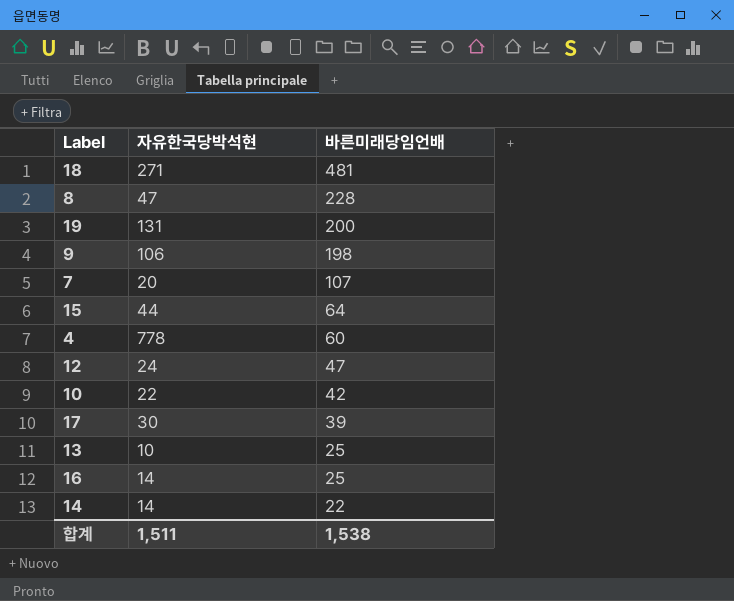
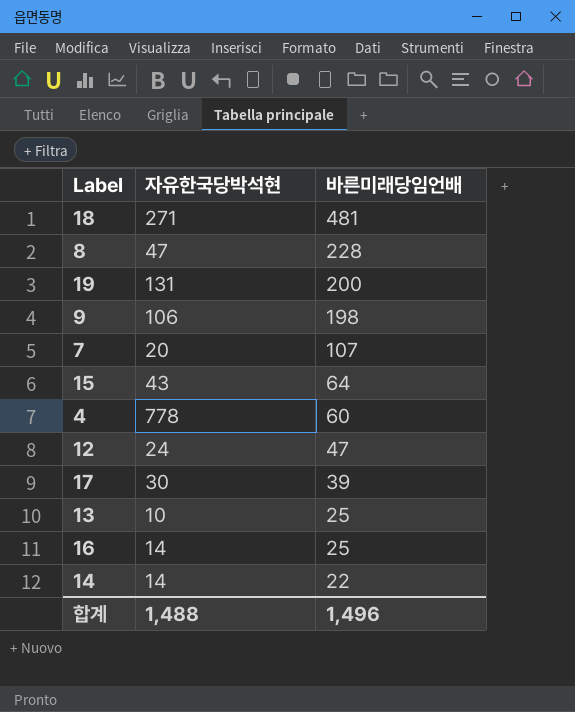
row 10: 22 | 42 -> none
15 | 자유한국당박석현: 44 -> 43
합계 | 자유한국당박석현: 1,511 -> 1,488
합계 | 바른미래당임언배: 1,538 -> 1,496

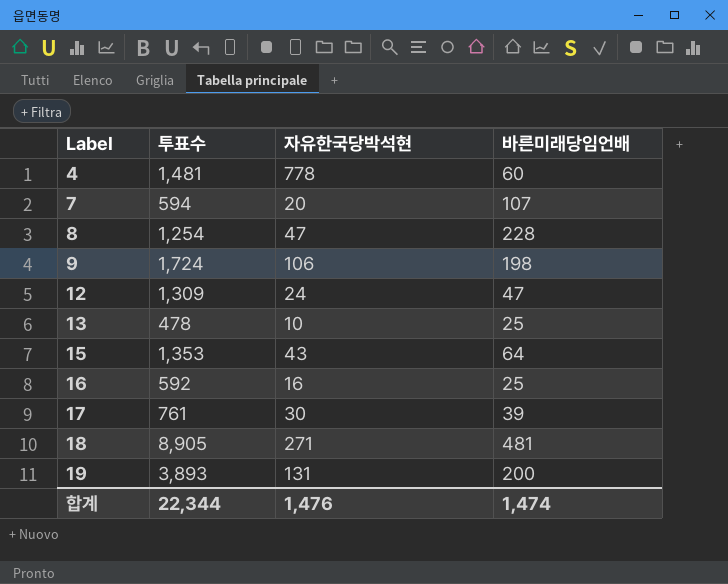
row order: 바른미래당임언배 descending -> Label ascending
column 투표수 | position: none -> 2
row 14: 14 | 22 -> none
16 | 자유한국당박석현: 14 -> 16
합계 | 자유한국당박석현: 1,488 -> 1,476
합계 | 바른미래당임언배: 1,496 -> 1,474

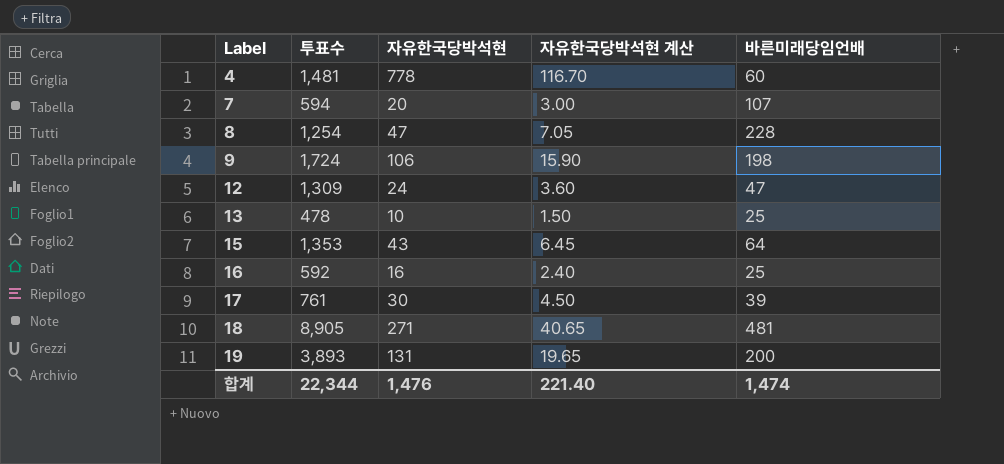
column 자유한국당박석현 계산 | formula: none -> [자유한국당박석현] * 0.15

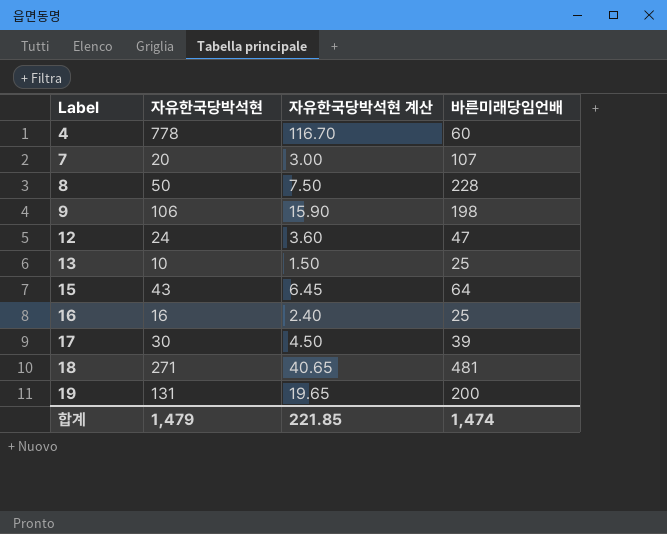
column 투표수 | position: 2 -> none
8 | 자유한국당박석현: 47 -> 50
8 | 자유한국당박석현 계산: 7.05 -> 7.50
합계 | 자유한국당박석현: 1,476 -> 1,479
합계 | 자유한국당박석현 계산: 221.40 -> 221.85

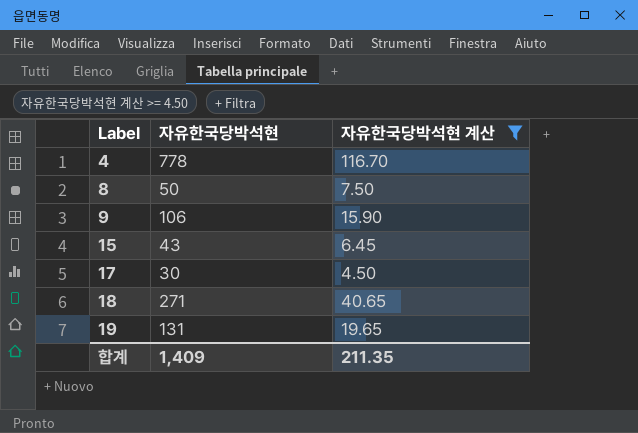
filter: none -> 자유한국당박석현 계산 >= 4.50
column 바른미래당임언배 | position: 4 -> none
합계 | 자유한국당박석현: 1,479 -> 1,409
합계 | 자유한국당박석현 계산: 221.85 -> 211.35

